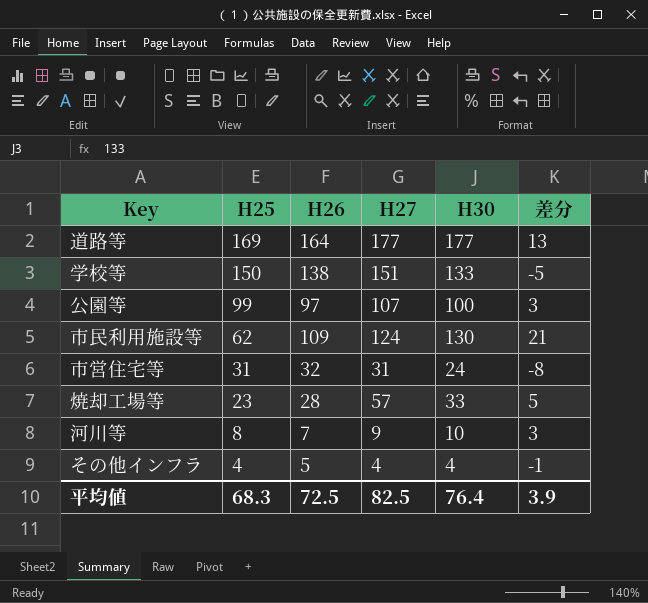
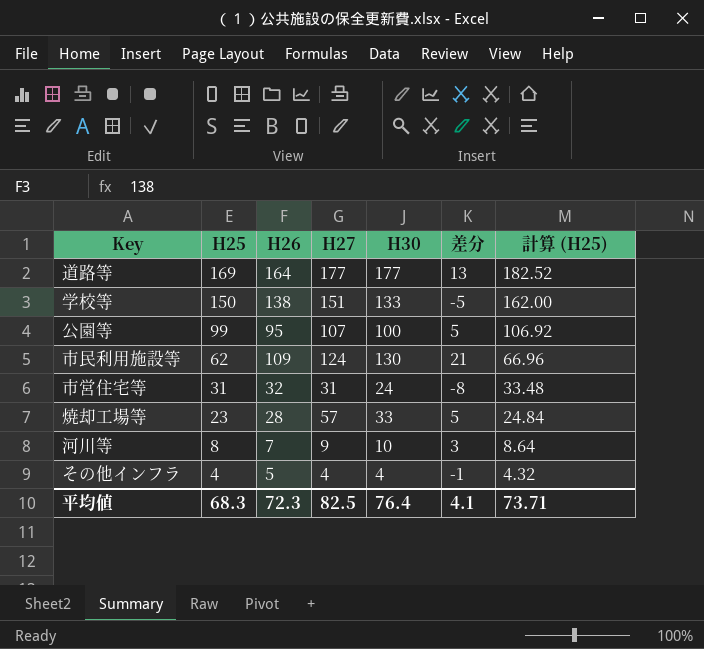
column 計算 (H25) | formula: none -> [H25] * 1.08
公園等 | H26: 97 -> 95
公園等 | 差分: 3 -> 5
平均値 | H26: 72.5 -> 72.3
平均値 | 差分: 3.9 -> 4.1

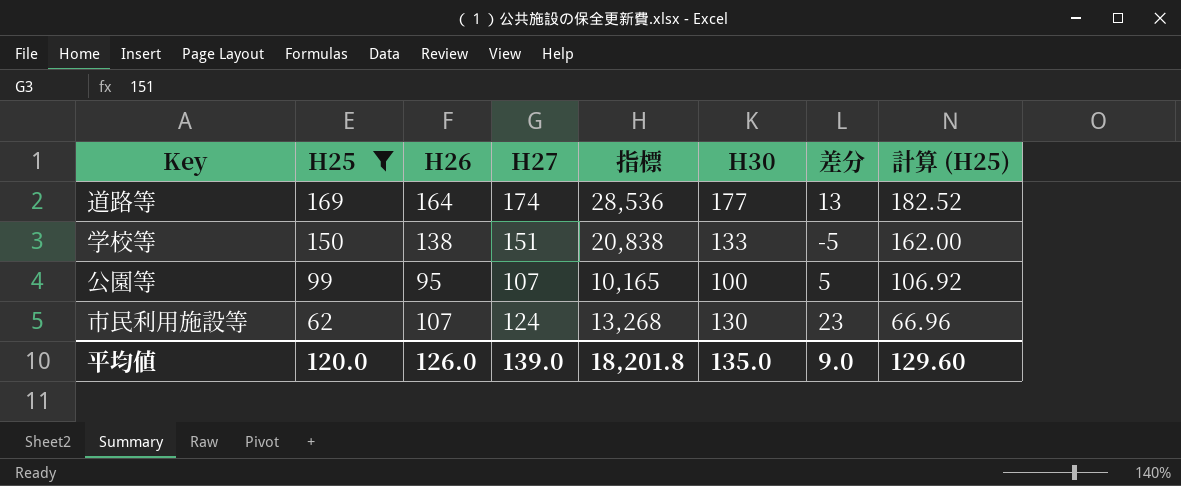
filter: none -> H25 >= 62
column 指標 | formula: none -> [H26] * [H27]
道路等 | H27: 177 -> 174
市民利用施設等 | H26: 109 -> 107
市民利用施設等 | 差分: 21 -> 23
平均値 | H25: 68.3 -> 120.0
平均値 | H26: 72.3 -> 126.0
平均値 | H27: 82.5 -> 139.0
平均値 | H30: 76.4 -> 135.0
平均値 | 差分: 4.1 -> 9.0
平均値 | 計算 (H25): 73.71 -> 129.60

